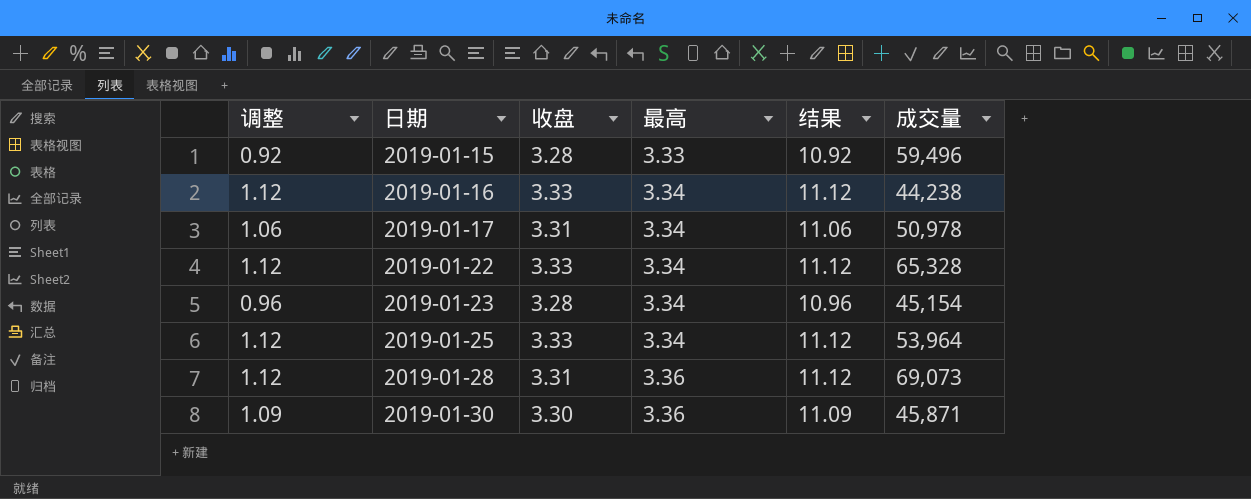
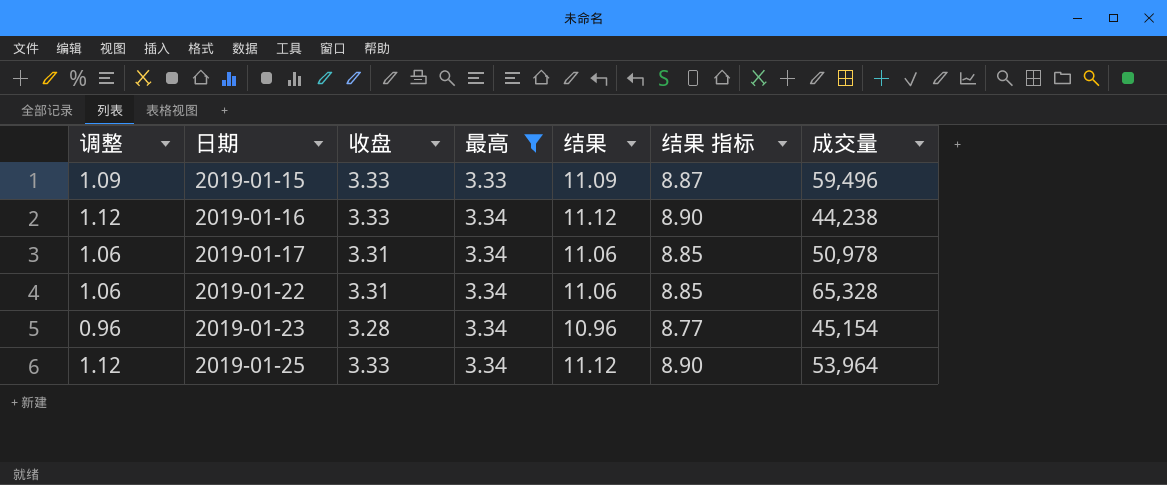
filter: none -> 最高 != 3.36
column 结果 指标 | formula: none -> [结果] * 0.8
2019-01-15 | 调整: 0.92 -> 1.09
2019-01-15 | 收盘: 3.28 -> 3.33
2019-01-15 | 结果: 10.92 -> 11.09
2019-01-22 | 调整: 1.12 -> 1.06
2019-01-22 | 收盘: 3.33 -> 3.31
2019-01-22 | 结果: 11.12 -> 11.06

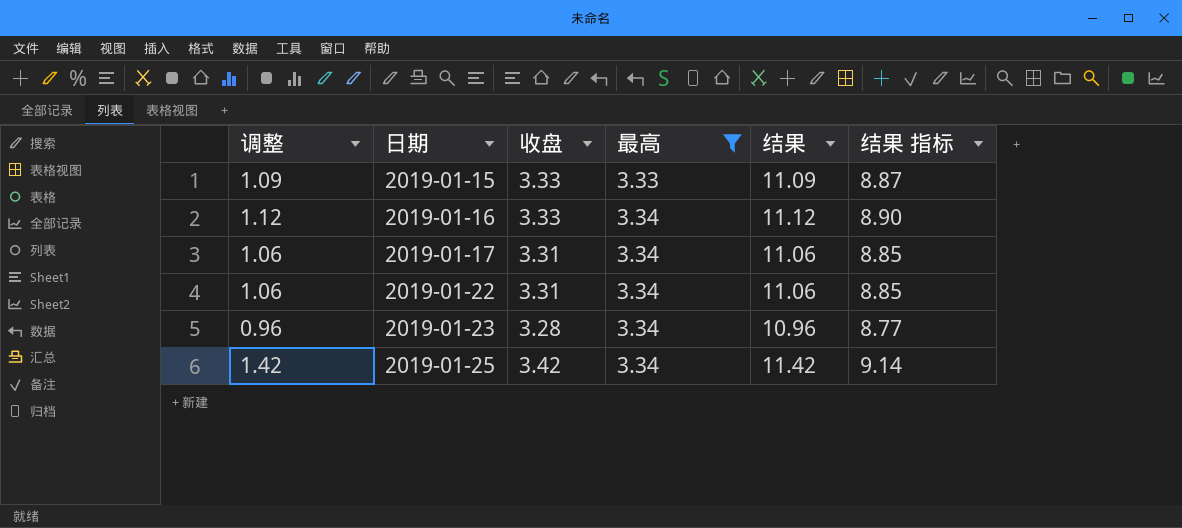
column 成交量 | position: 7 -> none
2019-01-25 | 调整: 1.12 -> 1.42
2019-01-25 | 收盘: 3.33 -> 3.42
2019-01-25 | 结果: 11.12 -> 11.42
2019-01-25 | 结果 指标: 8.90 -> 9.14

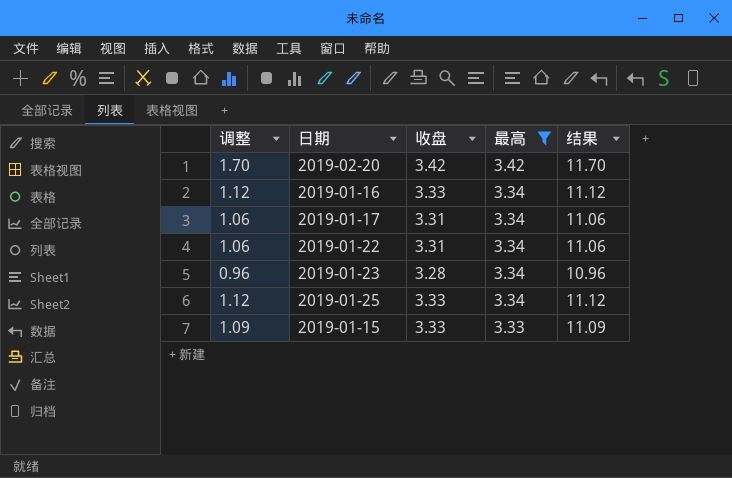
row order: 日期 ascending -> 最高 descending
column 结果 指标 | formula: [结果] * 0.8 -> none
row 2019-02-20: none -> 1.70 | 3.42 | 3.42 | 11.70
2019-01-25 | 调整: 1.42 -> 1.12
2019-01-25 | 收盘: 3.42 -> 3.33
2019-01-25 | 结果: 11.42 -> 11.12

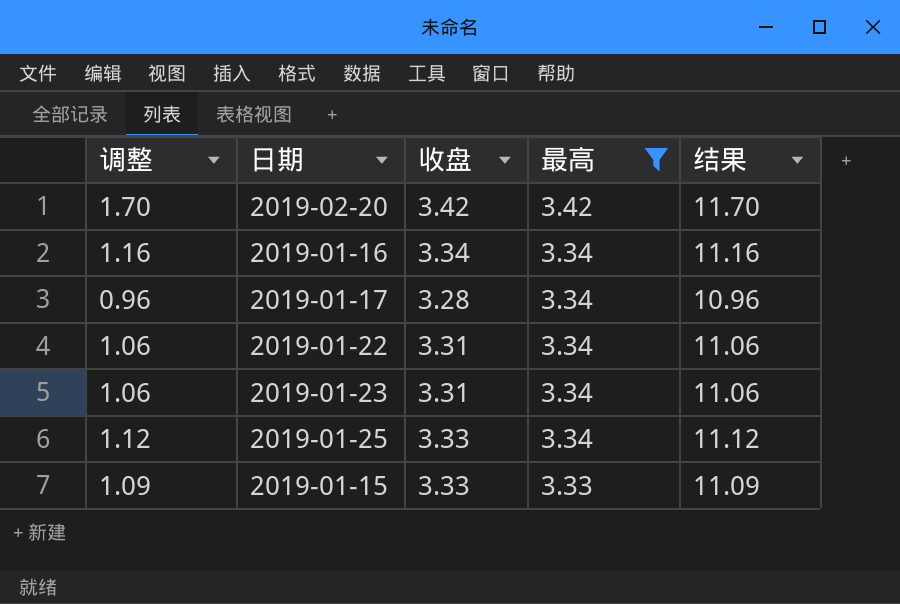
2019-01-16 | 调整: 1.12 -> 1.16
2019-01-16 | 收盘: 3.33 -> 3.34
2019-01-16 | 结果: 11.12 -> 11.16
2019-01-17 | 调整: 1.06 -> 0.96
2019-01-17 | 收盘: 3.31 -> 3.28
2019-01-17 | 结果: 11.06 -> 10.96
2019-01-23 | 调整: 0.96 -> 1.06
2019-01-23 | 收盘: 3.28 -> 3.31
2019-01-23 | 结果: 10.96 -> 11.06

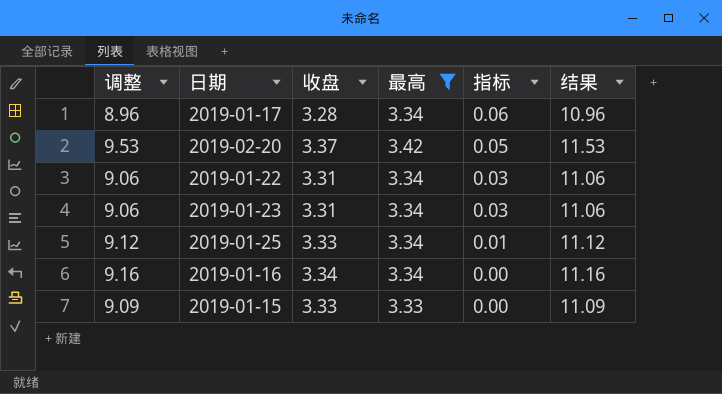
row order: 最高 descending -> 指标 descending
column 调整 | formula: [结果] - 10 -> [结果] - 2
column 指标 | formula: none -> [最高] - [收盘]
2019-02-20 | 收盘: 3.42 -> 3.37
2019-02-20 | 结果: 11.70 -> 11.53

